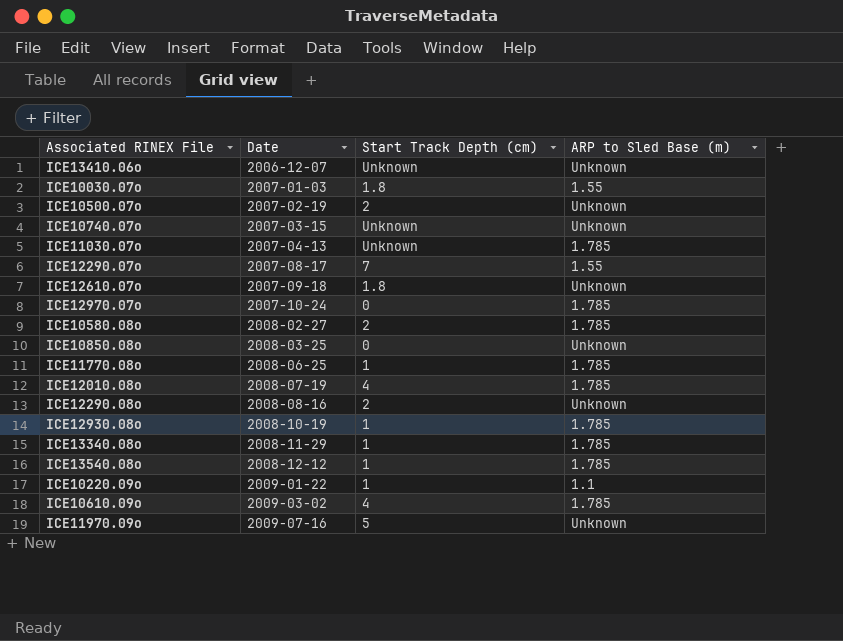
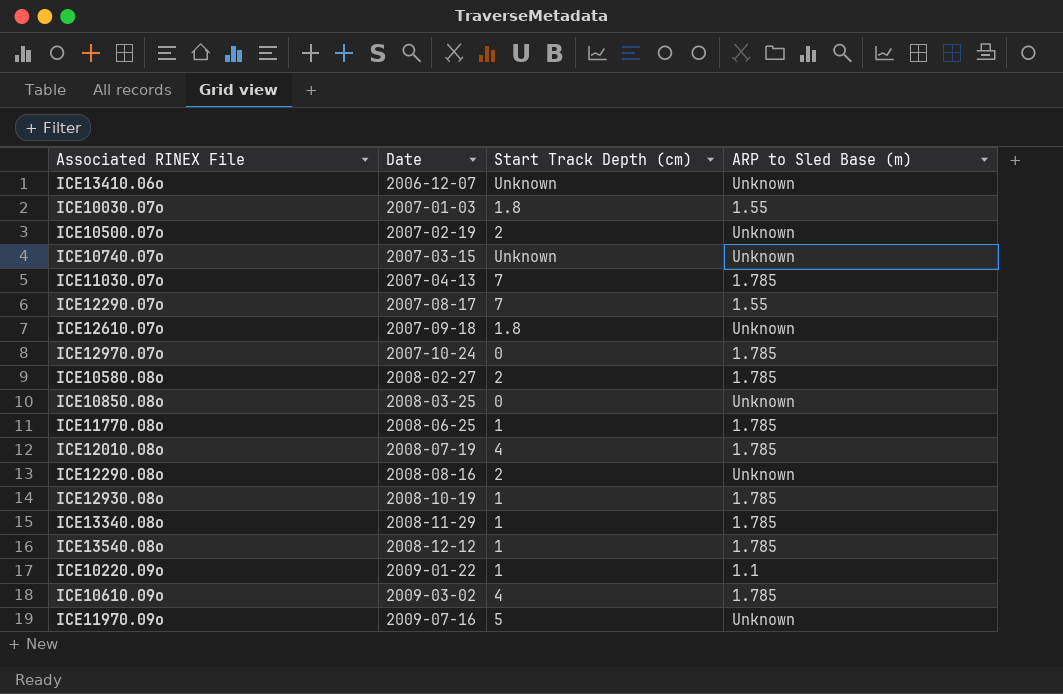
ICE11030.07o | Start Track Depth (cm): Unknown -> 7

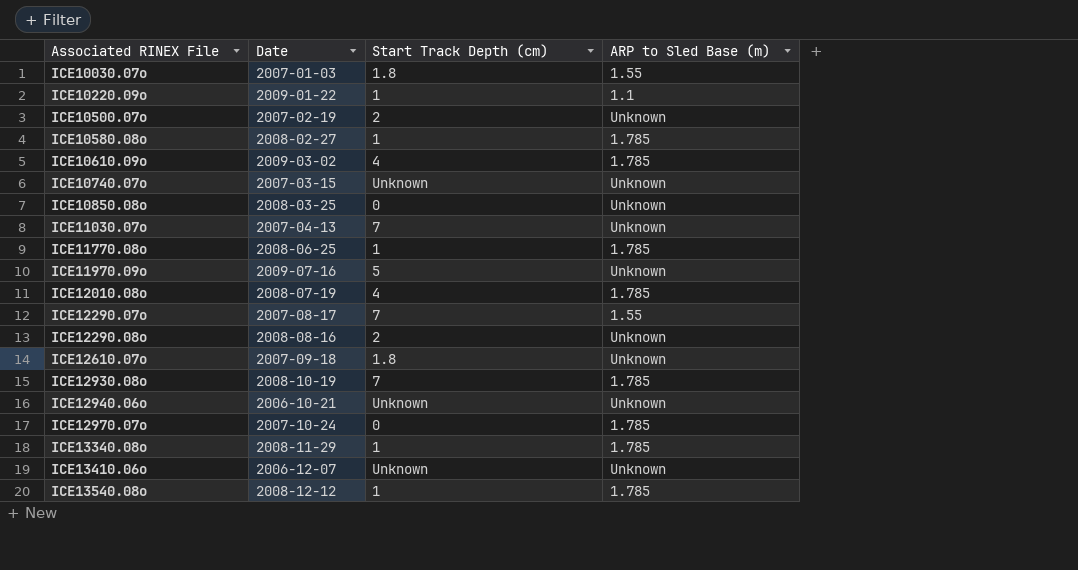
row order: Date ascending -> Associated RINEX File ascending
ICE10580.08o | Start Track Depth (cm): 2 -> 1
ICE11030.07o | ARP to Sled Base (m): 1.785 -> Unknown
ICE12930.08o | Start Track Depth (cm): 1 -> 7
row ICE12940.06o: none -> 2006-10-21 | Unknown | Unknown

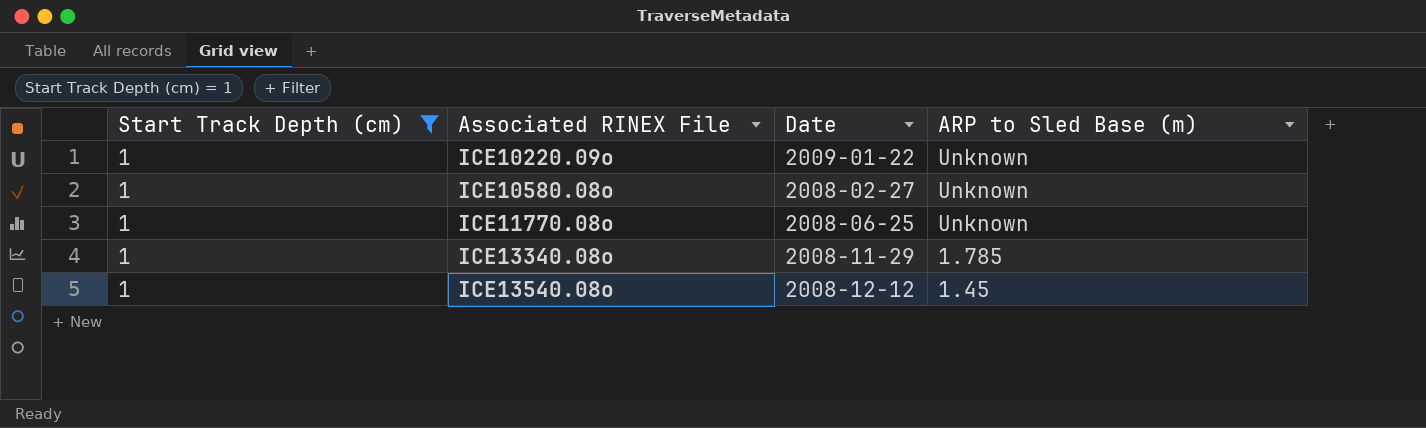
filter: none -> Start Track Depth (cm) = 1
column Start Track Depth (cm) | position: 3 -> 1
ICE10220.09o | ARP to Sled Base (m): 1.1 -> Unknown
ICE10580.08o | ARP to Sled Base (m): 1.785 -> Unknown
ICE11770.08o | ARP to Sled Base (m): 1.785 -> Unknown
ICE13540.08o | ARP to Sled Base (m): 1.785 -> 1.45

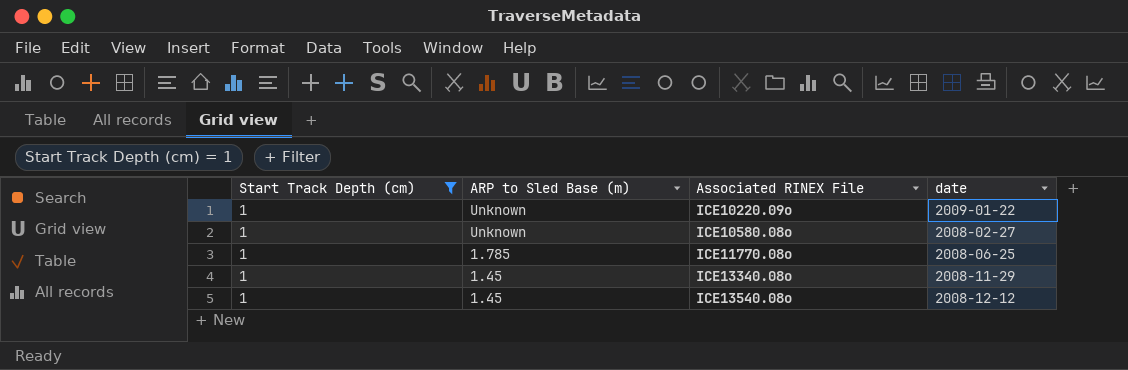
column ARP to Sled Base (m) | position: 4 -> 2
column name: Date -> date
ICE11770.08o | ARP to Sled Base (m): Unknown -> 1.785
ICE13340.08o | ARP to Sled Base (m): 1.785 -> 1.45

